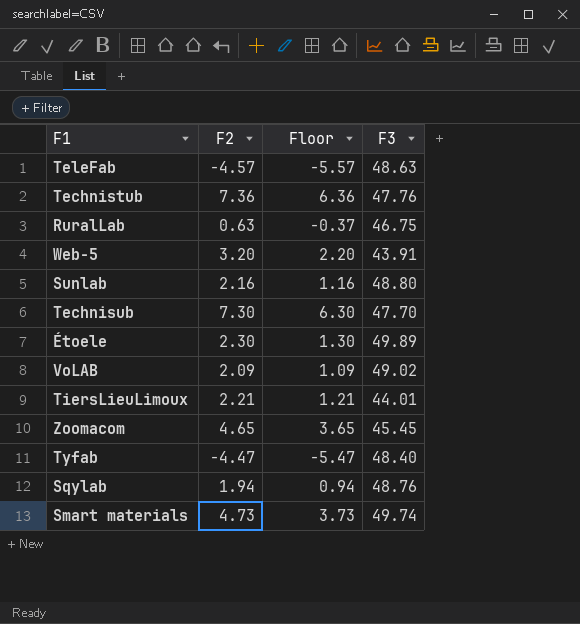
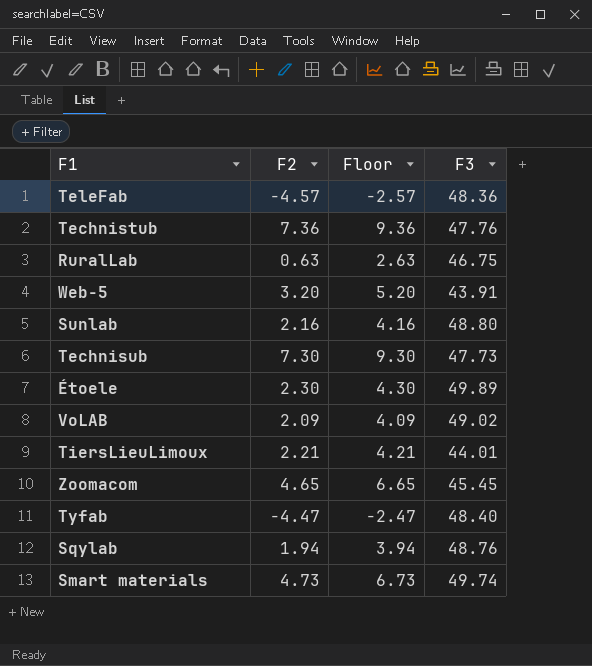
column Floor | formula: [F2] - 1 -> [F2] + 2
TeleFab | F3: 48.63 -> 48.36
Technisub | F3: 47.70 -> 47.73

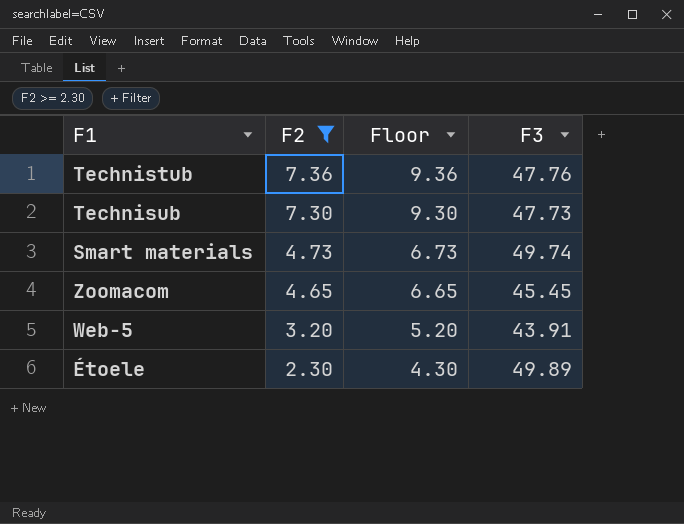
filter: none -> F2 >= 2.30
row order: none -> F2 descending

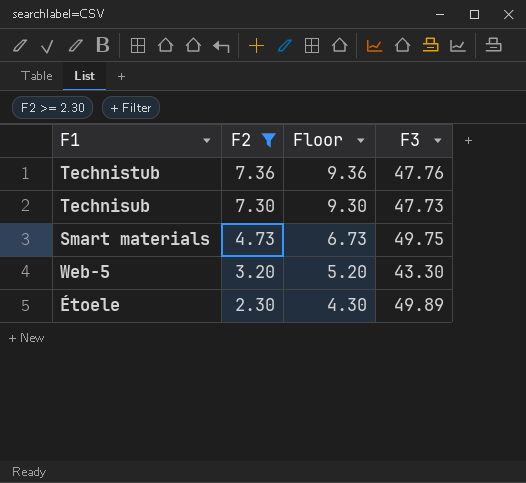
row Zoomacom: 4.65 | 6.65 | 45.45 -> none
Smart materials | F3: 49.74 -> 49.75
Web-5 | F3: 43.91 -> 43.30

